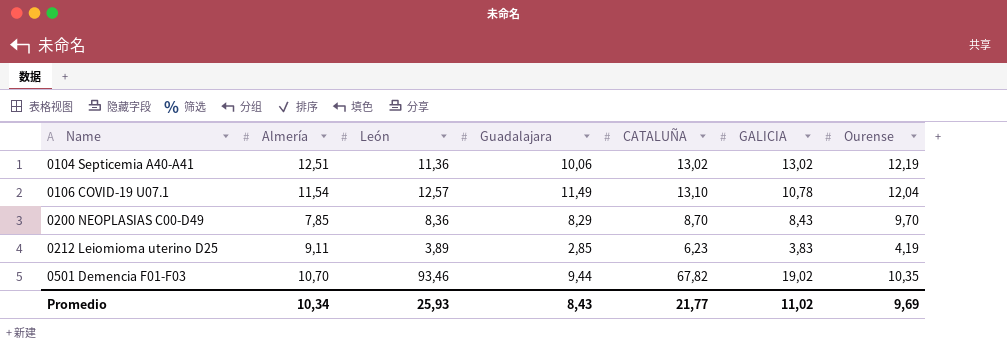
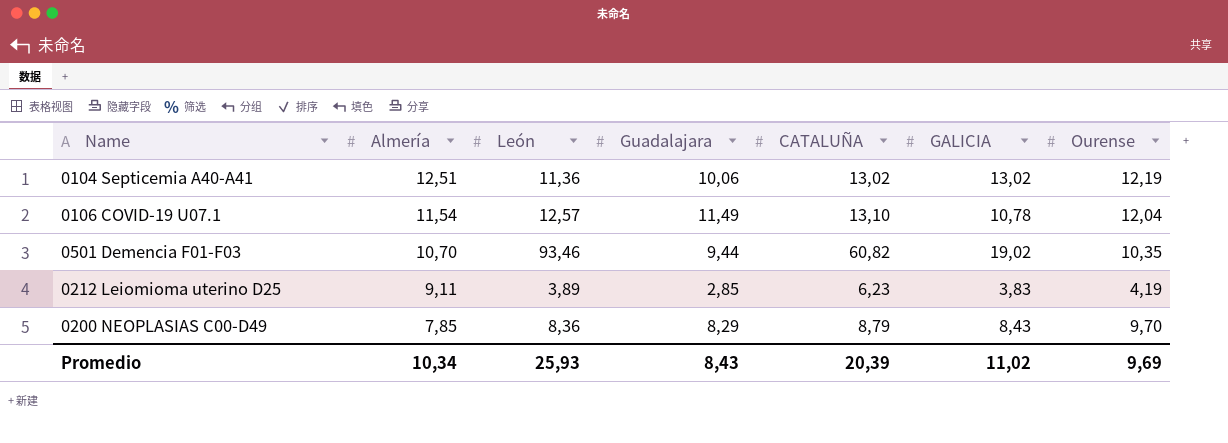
row order: Name ascending -> Almería descending
0501 Demencia F01-F03 | CATALUÑA: 67,82 -> 60,82
0200 NEOPLASIAS C00-D49 | CATALUÑA: 8,70 -> 8,79
Promedio | CATALUÑA: 21,77 -> 20,39

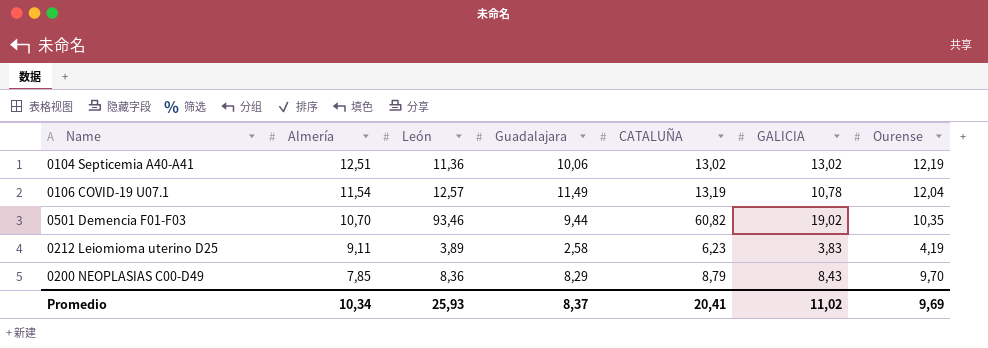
0106 COVID-19 U07.1 | CATALUÑA: 13,10 -> 13,19
0212 Leiomioma uterino D25 | Guadalajara: 2,85 -> 2,58
Promedio | Guadalajara: 8,43 -> 8,37
Promedio | CATALUÑA: 20,39 -> 20,41

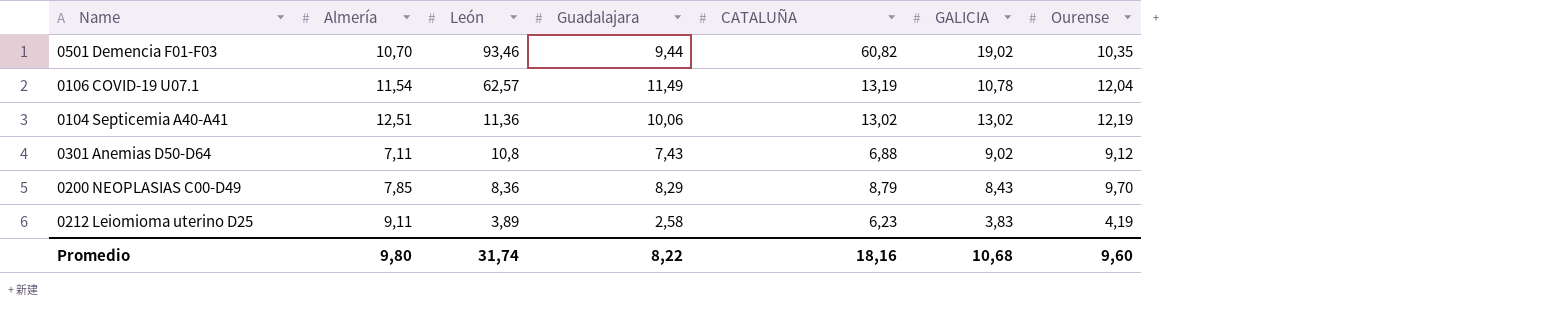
row order: Almería descending -> León descending
0106 COVID-19 U07.1 | León: 12,57 -> 62,57
row 0301 Anemias D50-D64: none -> 7,11 | 10,8 | 7,43 | 6,88 | 9,02 | 9,12
Promedio | Almería: 10,34 -> 9,80
Promedio | León: 25,93 -> 31,74
Promedio | Guadalajara: 8,37 -> 8,22
Promedio | CATALUÑA: 20,41 -> 18,16
Promedio | GALICIA: 11,02 -> 10,68
Promedio | Ourense: 9,69 -> 9,60

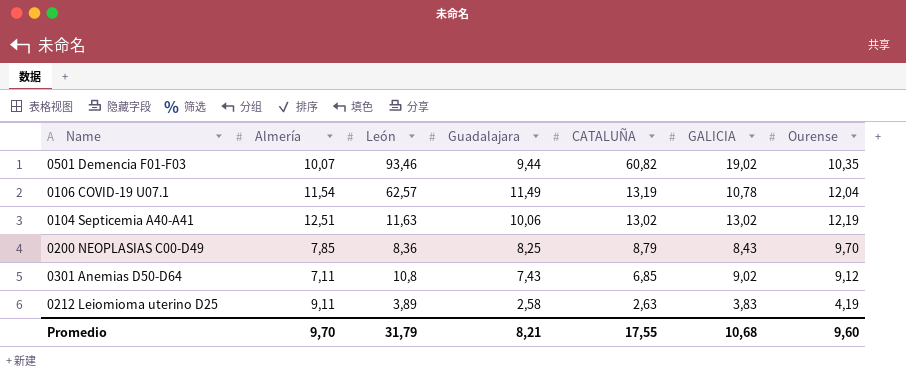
row order: León descending -> CATALUÑA descending
0501 Demencia F01-F03 | Almería: 10,70 -> 10,07
0104 Septicemia A40-A41 | León: 11,36 -> 11,63
0200 NEOPLASIAS C00-D49 | Guadalajara: 8,29 -> 8,25
0301 Anemias D50-D64 | CATALUÑA: 6,88 -> 6,85
0212 Leiomioma uterino D25 | CATALUÑA: 6,23 -> 2,63
Promedio | Almería: 9,80 -> 9,70
Promedio | León: 31,74 -> 31,79
Promedio | Guadalajara: 8,22 -> 8,21
Promedio | CATALUÑA: 18,16 -> 17,55

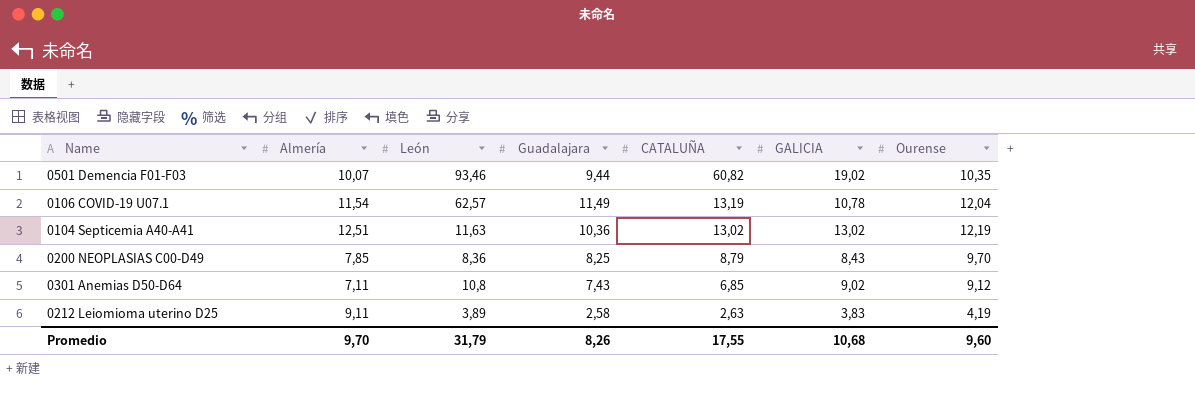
0104 Septicemia A40-A41 | Guadalajara: 10,06 -> 10,36
Promedio | Guadalajara: 8,21 -> 8,26

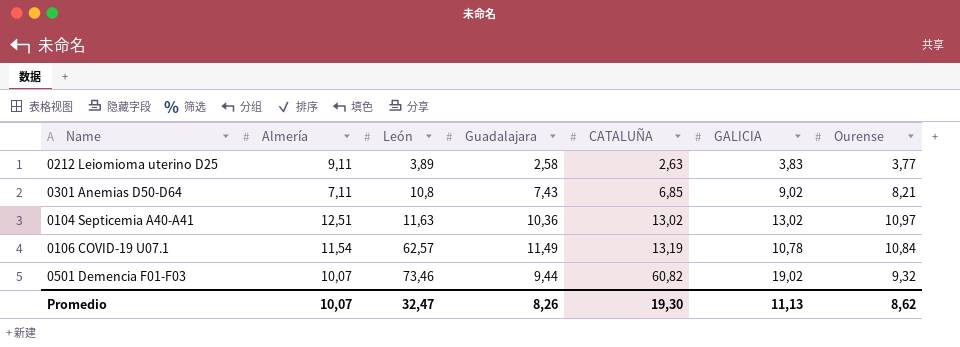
row order: CATALUÑA descending -> León ascending
row 0200 NEOPLASIAS C00-D49: 7,85 | 8,36 | 8,25 | 8,79 | 8,43 | 9,70 -> none
0212 Leiomioma uterino D25 | Ourense: 4,19 -> 3,77
0301 Anemias D50-D64 | Ourense: 9,12 -> 8,21
0104 Septicemia A40-A41 | Ourense: 12,19 -> 10,97
0106 COVID-19 U07.1 | Ourense: 12,04 -> 10,84
0501 Demencia F01-F03 | León: 93,46 -> 73,46
0501 Demencia F01-F03 | Ourense: 10,35 -> 9,32
Promedio | Almería: 9,70 -> 10,07
Promedio | León: 31,79 -> 32,47
Promedio | CATALUÑA: 17,55 -> 19,30
Promedio | GALICIA: 10,68 -> 11,13
Promedio | Ourense: 9,60 -> 8,62

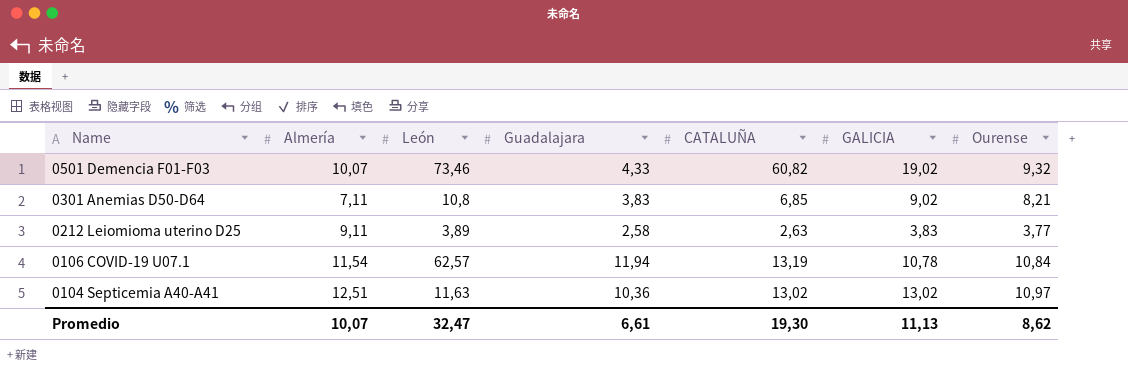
row order: León ascending -> Name descending
0501 Demencia F01-F03 | Guadalajara: 9,44 -> 4,33
0301 Anemias D50-D64 | Guadalajara: 7,43 -> 3,83
0106 COVID-19 U07.1 | Guadalajara: 11,49 -> 11,94
Promedio | Guadalajara: 8,26 -> 6,61

